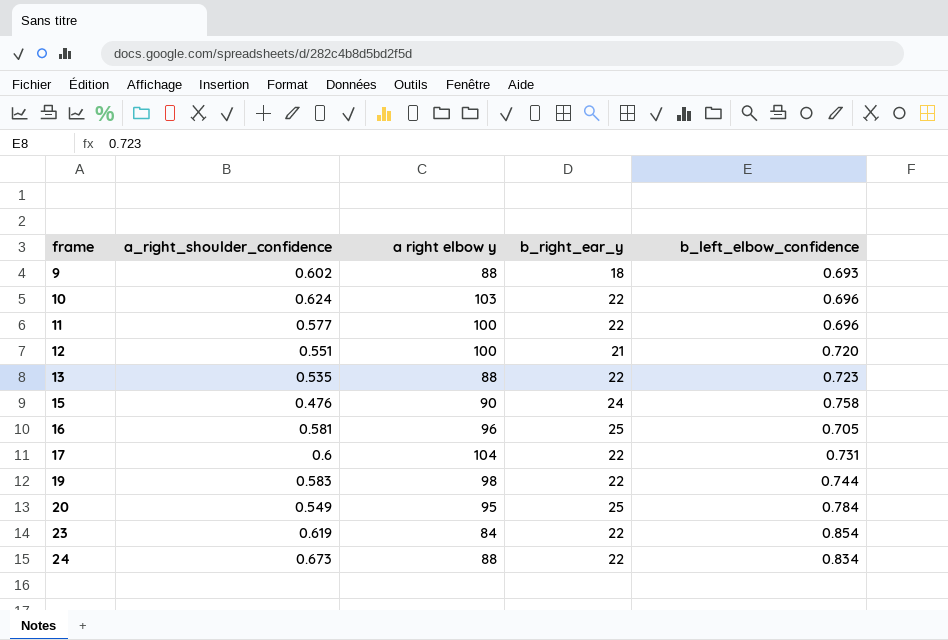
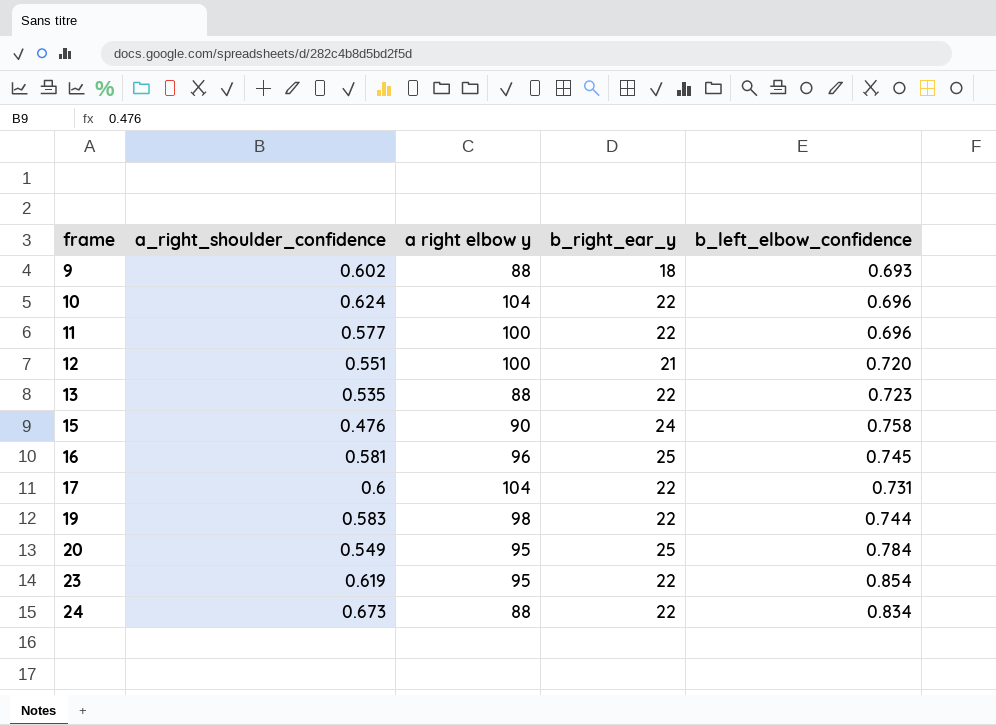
10 | a right elbow y: 103 -> 104
16 | b_left_elbow_confidence: 0.705 -> 0.745
23 | a right elbow y: 84 -> 95

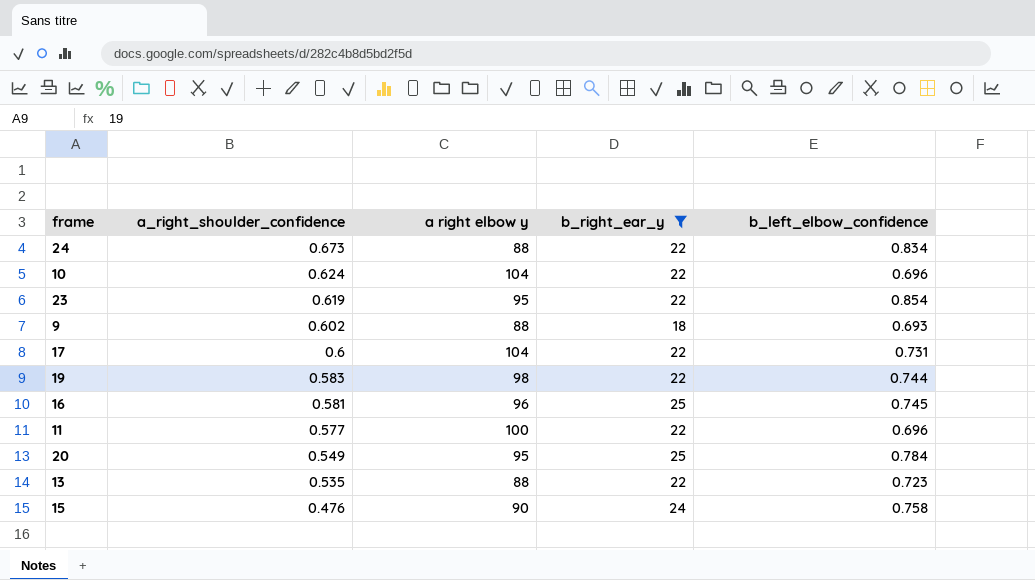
filter: none -> b_right_ear_y != 21
row order: frame ascending -> a_right_shoulder_confidence descending

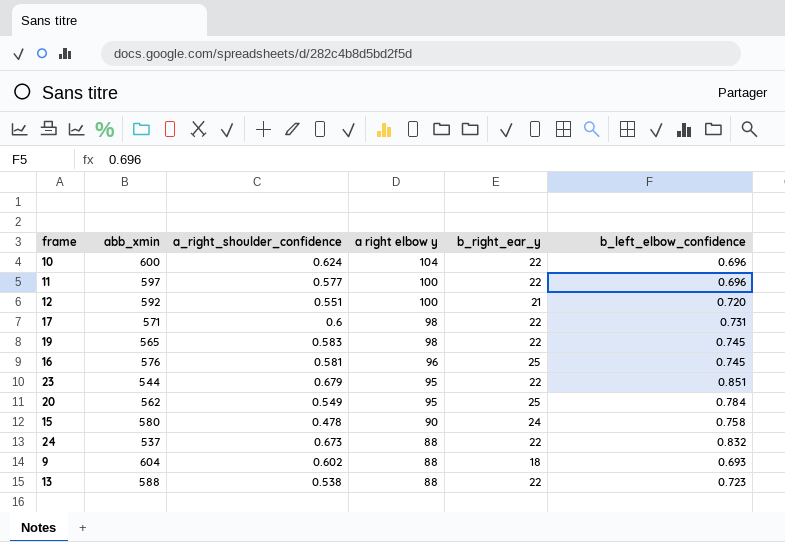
filter: b_right_ear_y != 21 -> none
row order: a_right_shoulder_confidence descending -> a right elbow y descending
column abb_xmin | position: none -> 2
17 | a right elbow y: 104 -> 98
19 | b_left_elbow_confidence: 0.744 -> 0.745
23 | a_right_shoulder_confidence: 0.619 -> 0.679
23 | b_left_elbow_confidence: 0.854 -> 0.851
15 | a_right_shoulder_confidence: 0.476 -> 0.478
24 | b_left_elbow_confidence: 0.834 -> 0.832
13 | a_right_shoulder_confidence: 0.535 -> 0.538

